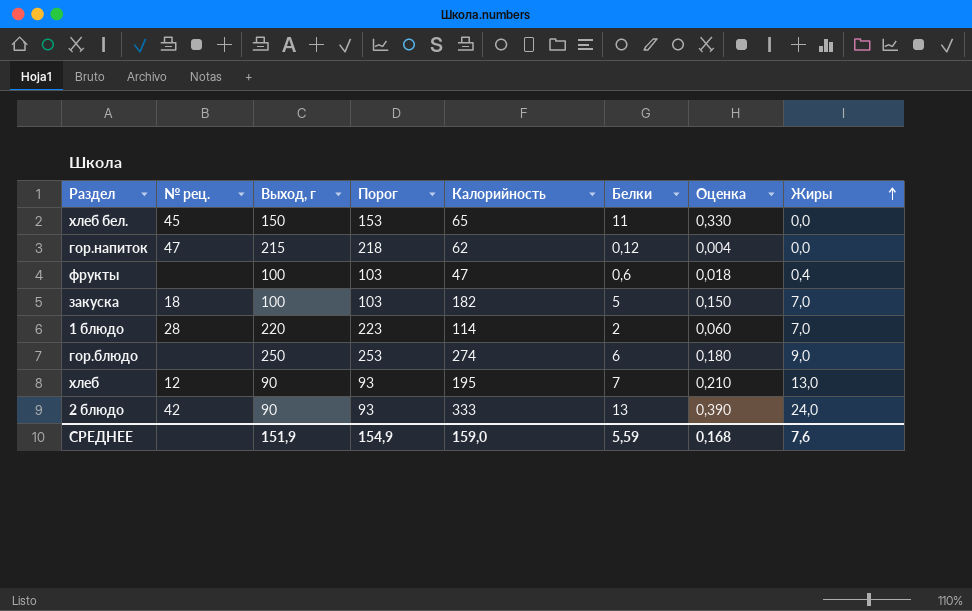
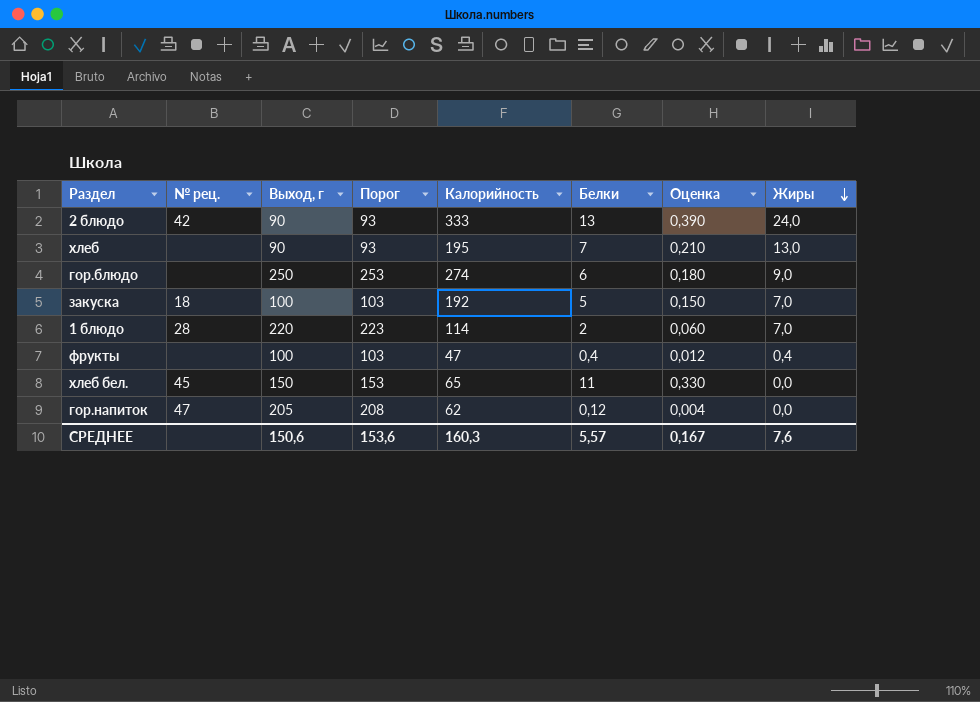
row order: Жиры ascending -> Жиры descending
хлеб | № рец.: 12 -> none
закуска | Калорийность: 182 -> 192
фрукты | Белки: 0,6 -> 0,4
фрукты | Оценка: 0,018 -> 0,012
гор.напиток | Выход, г: 215 -> 205
гор.напиток | Порог: 218 -> 208
СРЕДНЕЕ | Выход, г: 151,9 -> 150,6
СРЕДНЕЕ | Порог: 154,9 -> 153,6
СРЕДНЕЕ | Калорийность: 159,0 -> 160,3
СРЕДНЕЕ | Белки: 5,59 -> 5,57
СРЕДНЕЕ | Оценка: 0,168 -> 0,167

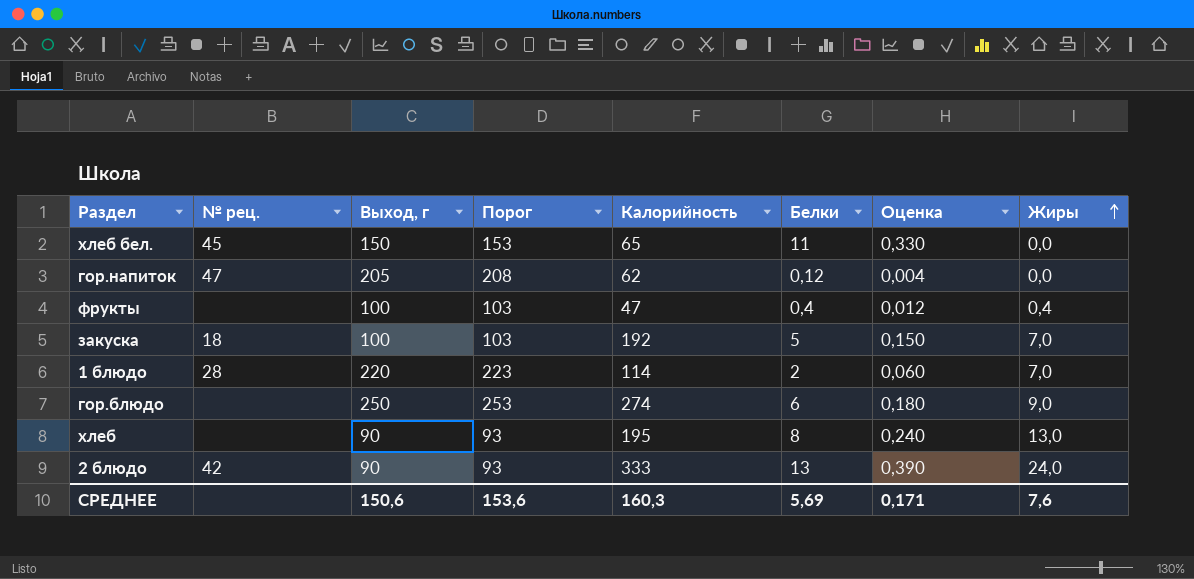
row order: Жиры descending -> Жиры ascending
хлеб | Белки: 7 -> 8
хлеб | Оценка: 0,210 -> 0,240
СРЕДНЕЕ | Белки: 5,57 -> 5,69
СРЕДНЕЕ | Оценка: 0,167 -> 0,171

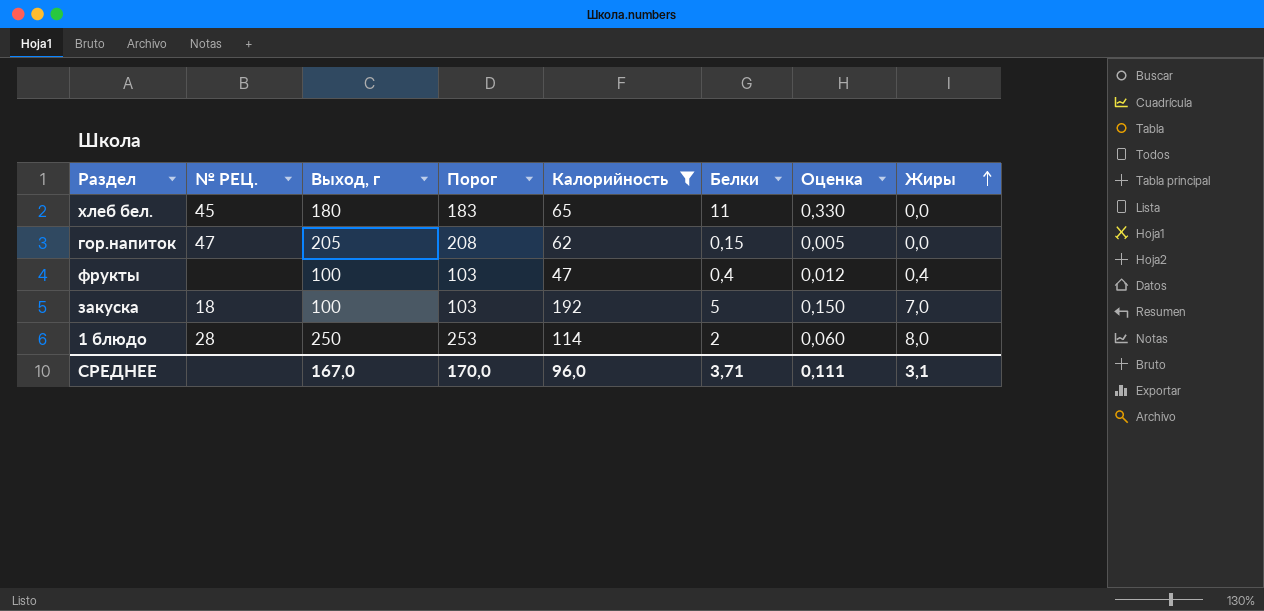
filter: none -> Калорийность <= 192
column name: № рец. -> № РЕЦ.
хлеб бел. | Выход, г: 150 -> 180
хлеб бел. | Порог: 153 -> 183
гор.напиток | Белки: 0,12 -> 0,15
гор.напиток | Оценка: 0,004 -> 0,005
1 блюдо | Выход, г: 220 -> 250
1 блюдо | Порог: 223 -> 253
1 блюдо | Жиры: 7,0 -> 8,0
СРЕДНЕЕ | Выход, г: 150,6 -> 167,0
СРЕДНЕЕ | Порог: 153,6 -> 170,0
СРЕДНЕЕ | Калорийность: 160,3 -> 96,0
СРЕДНЕЕ | Белки: 5,69 -> 3,71
СРЕДНЕЕ | Оценка: 0,171 -> 0,111
СРЕДНЕЕ | Жиры: 7,6 -> 3,1

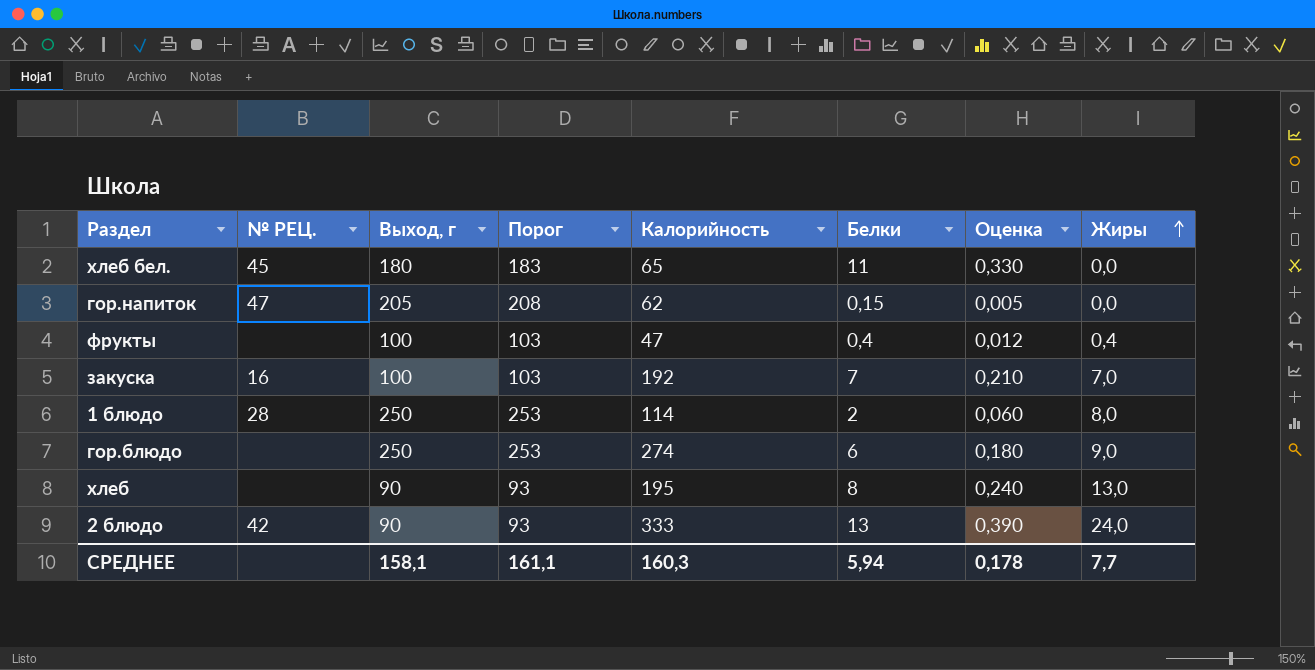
filter: Калорийность <= 192 -> none
закуска | № РЕЦ.: 18 -> 16
закуска | Белки: 5 -> 7
закуска | Оценка: 0,150 -> 0,210
СРЕДНЕЕ | Выход, г: 167,0 -> 158,1
СРЕДНЕЕ | Порог: 170,0 -> 161,1
СРЕДНЕЕ | Калорийность: 96,0 -> 160,3
СРЕДНЕЕ | Белки: 3,71 -> 5,94
СРЕДНЕЕ | Оценка: 0,111 -> 0,178
СРЕДНЕЕ | Жиры: 3,1 -> 7,7

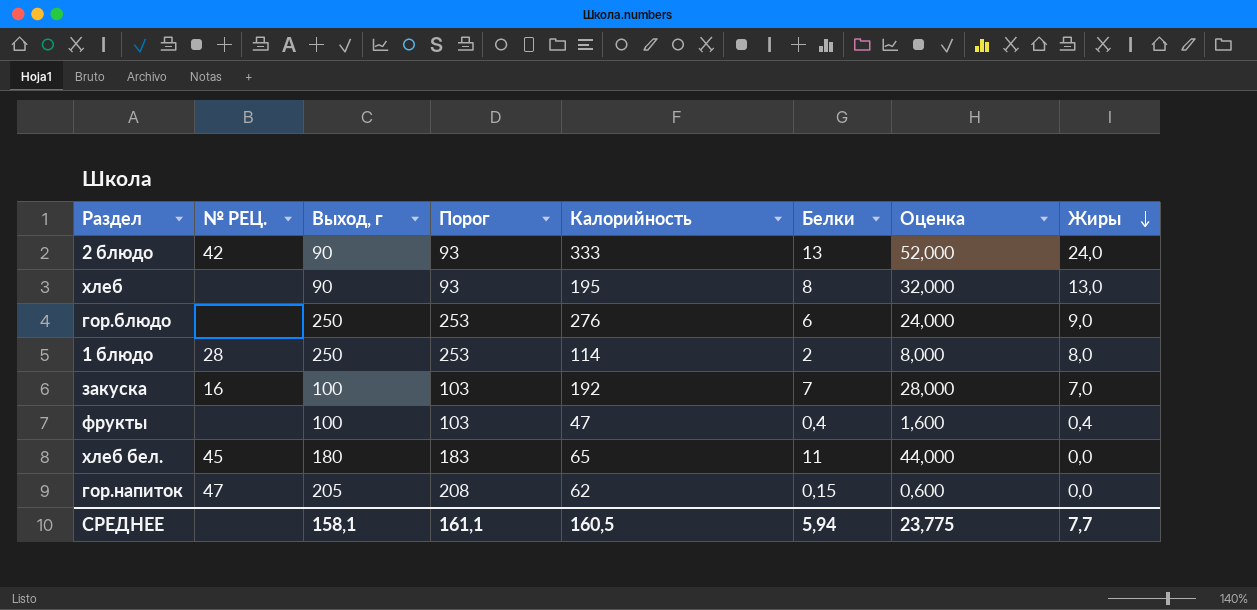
row order: Жиры ascending -> Жиры descending
column Оценка | formula: [Белки] * 0,03 -> [Белки] * 4
гор.блюдо | Калорийность: 274 -> 276
СРЕДНЕЕ | Калорийность: 160,3 -> 160,5
СРЕДНЕЕ | Оценка: 0,178 -> 23,775

